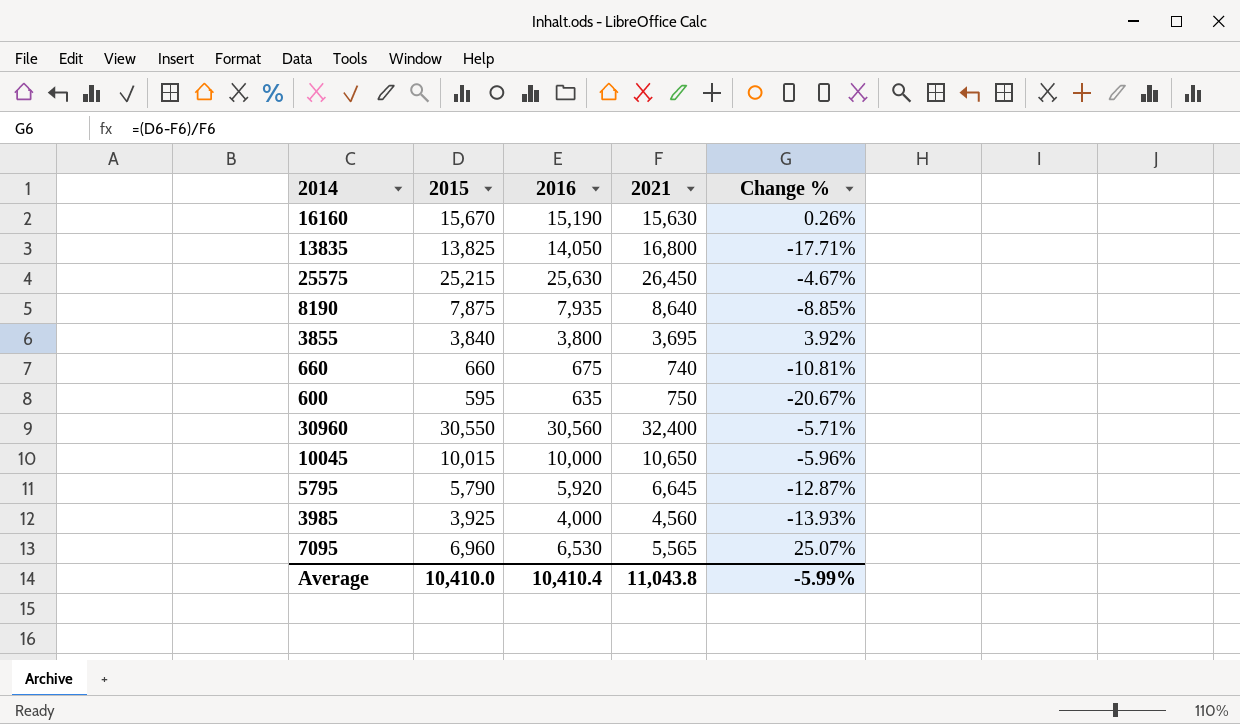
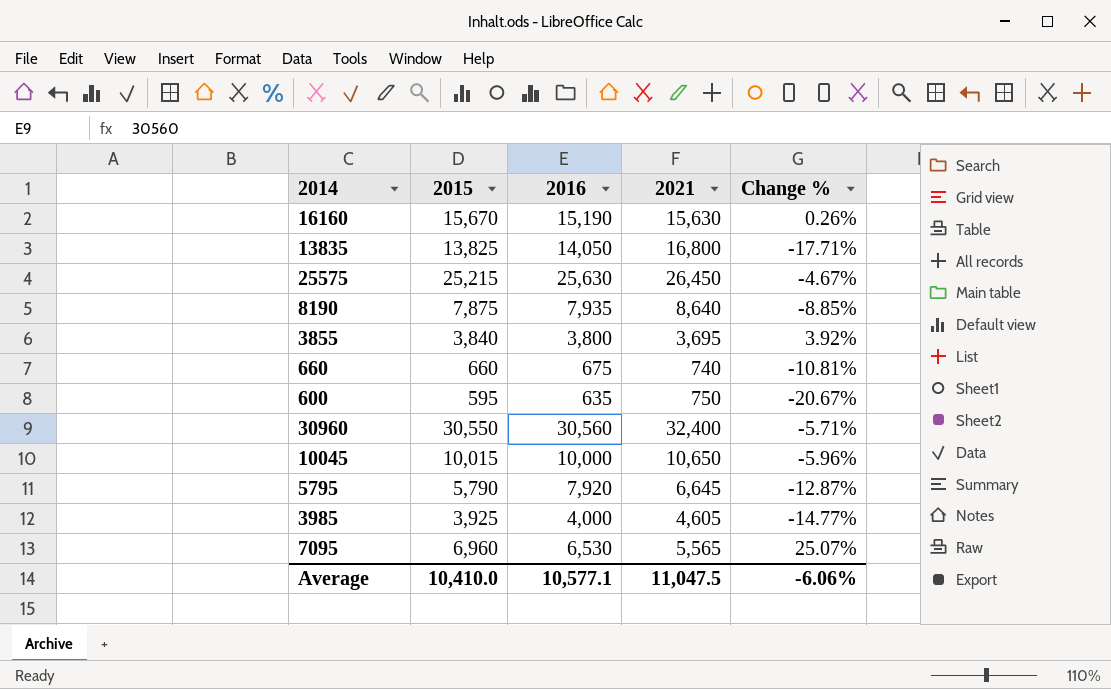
5795 | 2016: 5,920 -> 7,920
3985 | 2021: 4,560 -> 4,605
3985 | Change %: -13.93% -> -14.77%
Average | 2016: 10,410.4 -> 10,577.1
Average | 2021: 11,043.8 -> 11,047.5
Average | Change %: -5.99% -> -6.06%

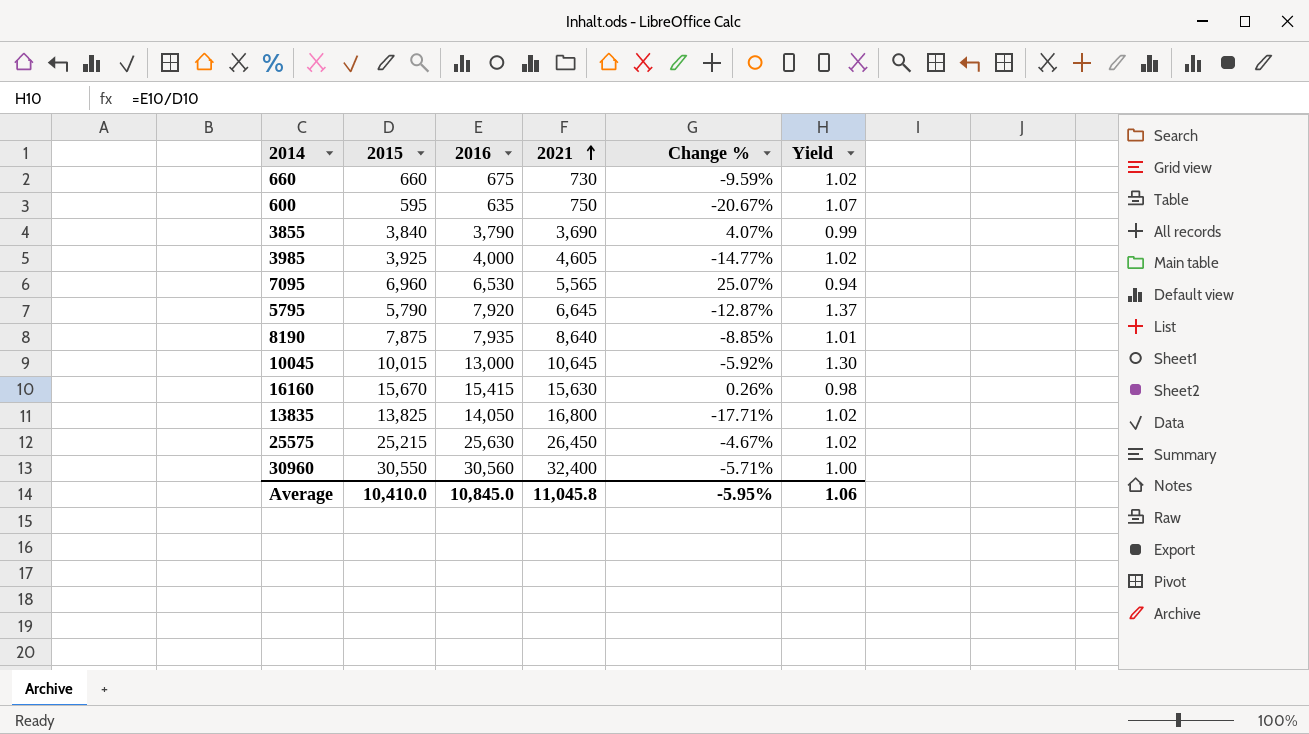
row order: none -> 2021 ascending
column Yield | formula: none -> [2016] / [2015]
660 | 2021: 740 -> 730
660 | Change %: -10.81% -> -9.59%
3855 | 2016: 3,800 -> 3,790
3855 | 2021: 3,695 -> 3,690
3855 | Change %: 3.92% -> 4.07%
10045 | 2016: 10,000 -> 13,000
10045 | 2021: 10,650 -> 10,645
10045 | Change %: -5.96% -> -5.92%
16160 | 2016: 15,190 -> 15,415
Average | 2016: 10,577.1 -> 10,845.0
Average | 2021: 11,047.5 -> 11,045.8
Average | Change %: -6.06% -> -5.95%

